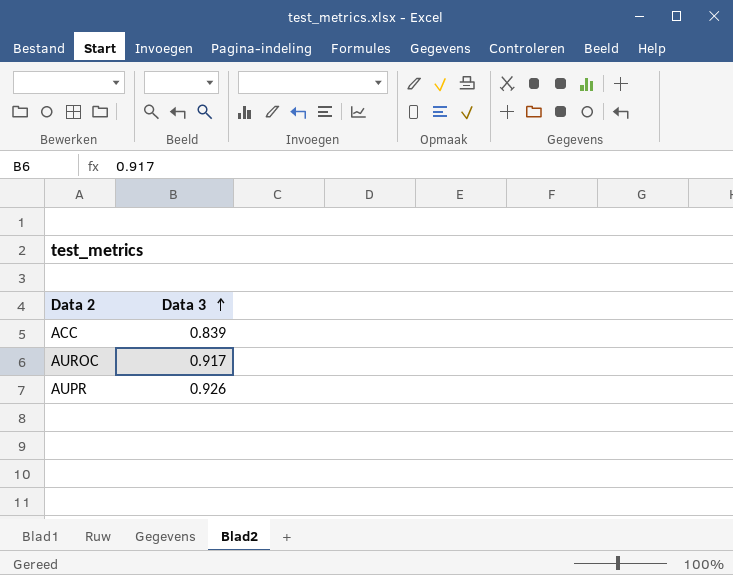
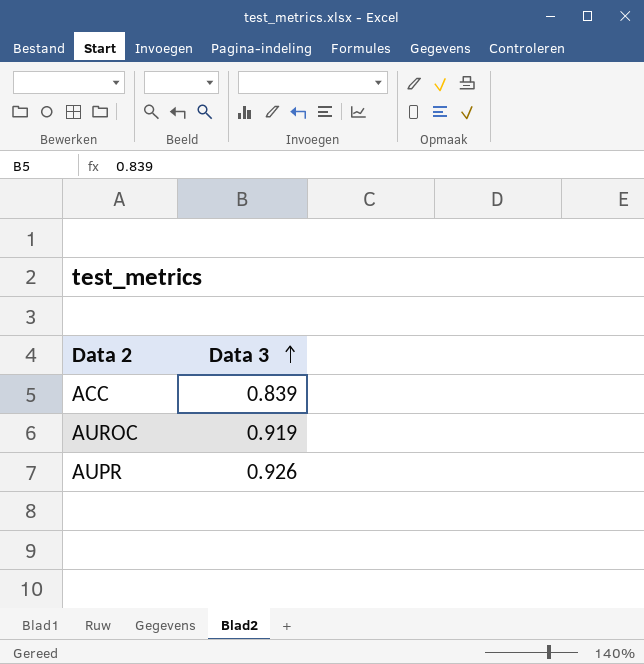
AUROC | Data 3: 0.917 -> 0.919

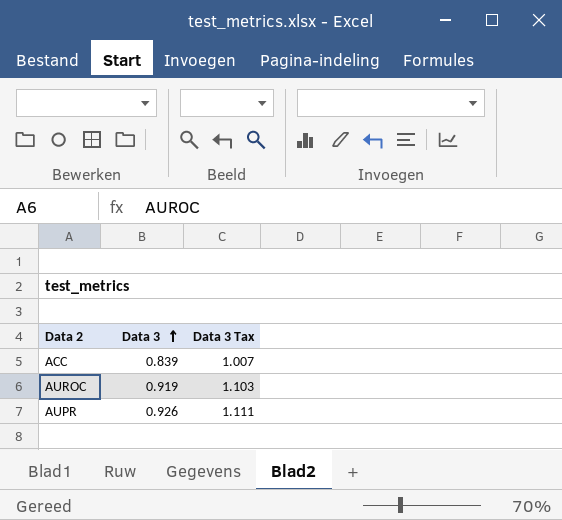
column Data 3 Tax | formula: none -> [Data 3] * 1.2

